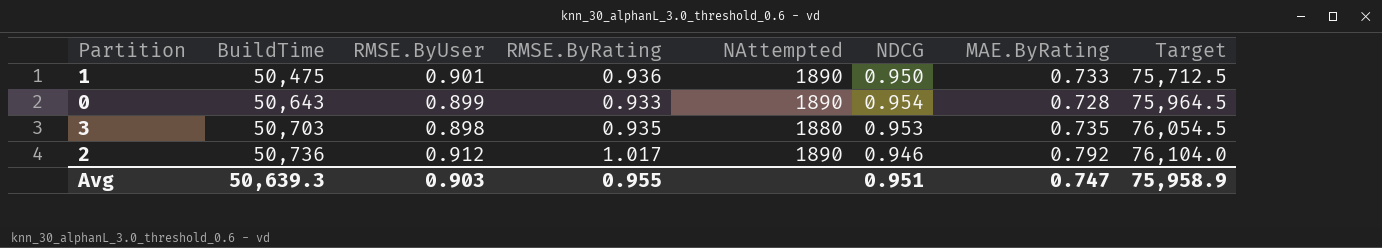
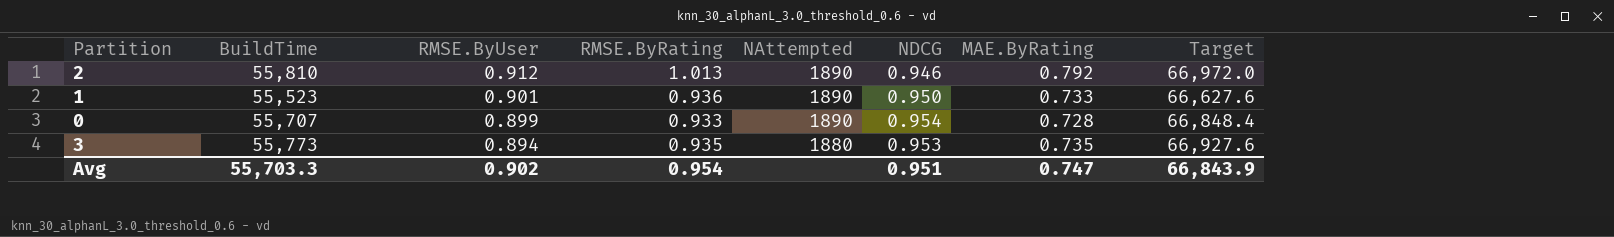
row order: BuildTime ascending -> RMSE.ByUser descending
column Target | formula: [BuildTime] * 1.5 -> [BuildTime] * 1.2
2 | BuildTime: 50,736 -> 55,810
2 | RMSE.ByRating: 1.017 -> 1.013
1 | BuildTime: 50,475 -> 55,523
0 | BuildTime: 50,643 -> 55,707
3 | BuildTime: 50,703 -> 55,773
3 | RMSE.ByUser: 0.898 -> 0.894
Avg | BuildTime: 50,639.3 -> 55,703.3
Avg | RMSE.ByUser: 0.903 -> 0.902
Avg | RMSE.ByRating: 0.955 -> 0.954
Avg | Target: 75,958.9 -> 66,843.9

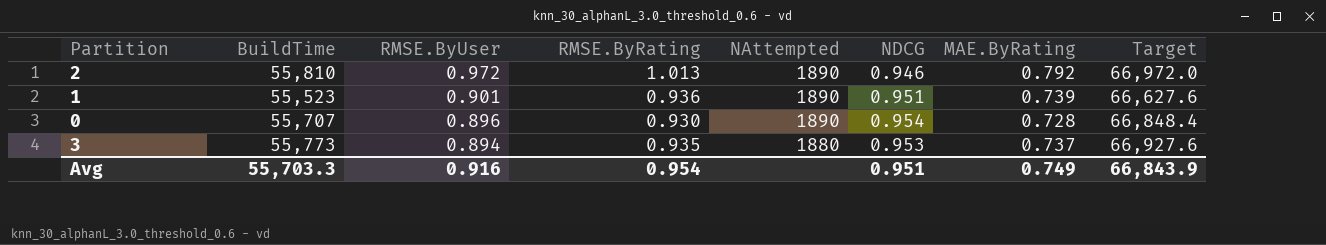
2 | RMSE.ByUser: 0.912 -> 0.972
1 | NDCG: 0.950 -> 0.951
1 | MAE.ByRating: 0.733 -> 0.739
0 | RMSE.ByUser: 0.899 -> 0.896
0 | RMSE.ByRating: 0.933 -> 0.930
3 | MAE.ByRating: 0.735 -> 0.737
Avg | RMSE.ByUser: 0.902 -> 0.916
Avg | MAE.ByRating: 0.747 -> 0.749

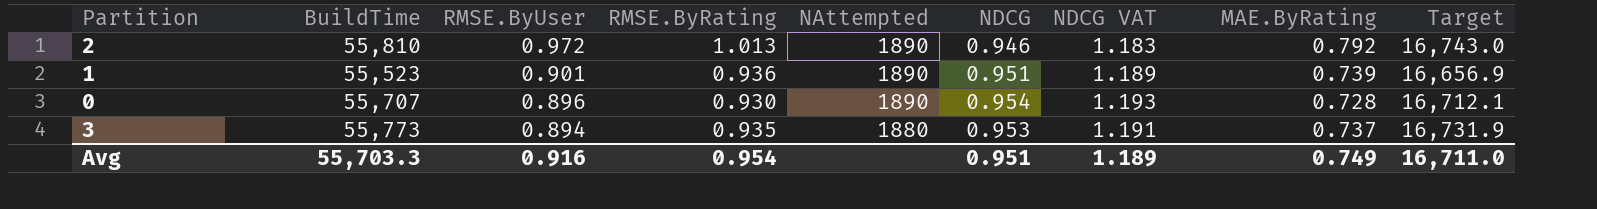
column NDCG VAT | formula: none -> [NDCG] * 1.25
column Target | formula: [BuildTime] * 1.2 -> [BuildTime] * 0.3
Avg | Target: 66,843.9 -> 16,711.0

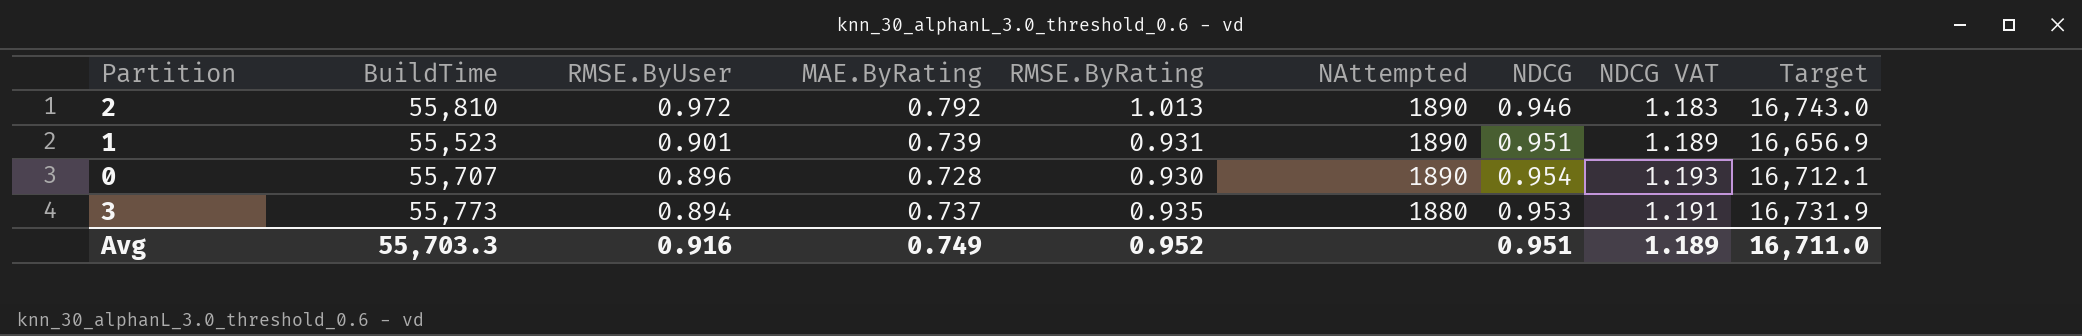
column MAE.ByRating | position: 8 -> 4
1 | RMSE.ByRating: 0.936 -> 0.931
Avg | RMSE.ByRating: 0.954 -> 0.952

